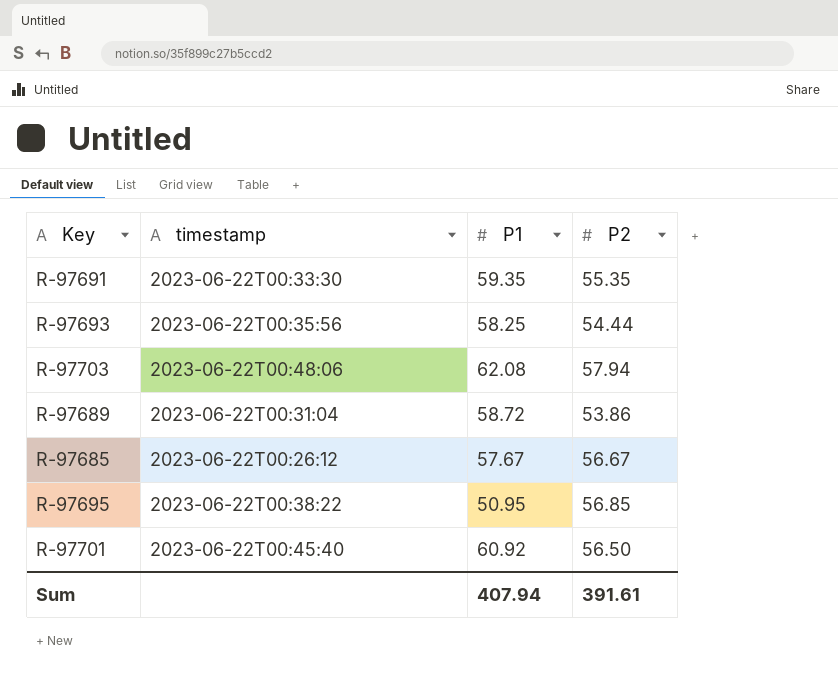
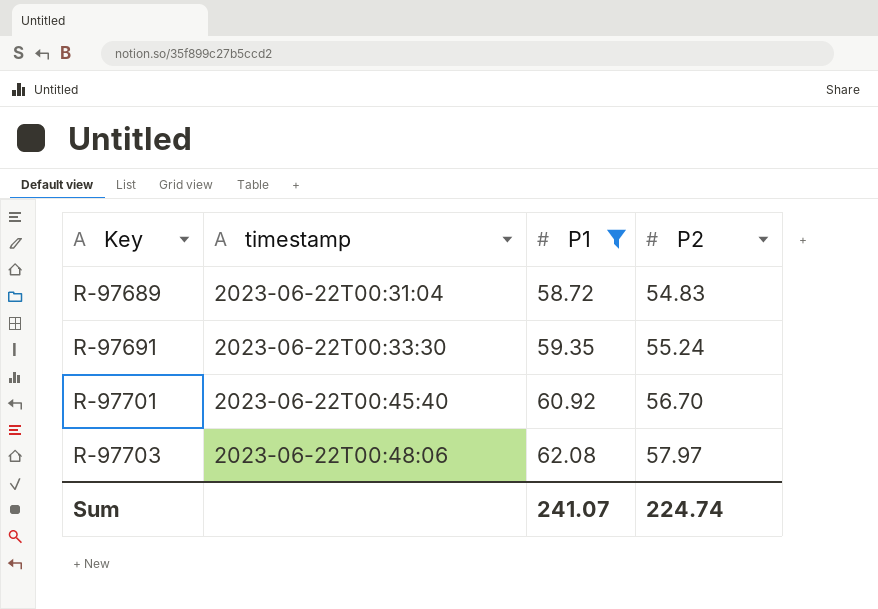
filter: none -> P1 >= 58.72
row order: none -> Key ascending
R-97689 | P2: 53.86 -> 54.83
R-97691 | P2: 55.35 -> 55.24
R-97701 | P2: 56.50 -> 56.70
R-97703 | P2: 57.94 -> 57.97
Sum | P1: 407.94 -> 241.07
Sum | P2: 391.61 -> 224.74

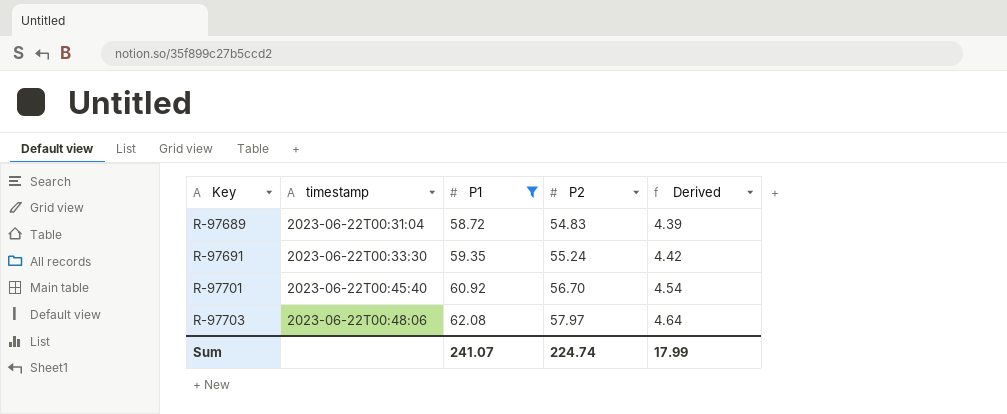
column Derived | formula: none -> [P2] * 0.08

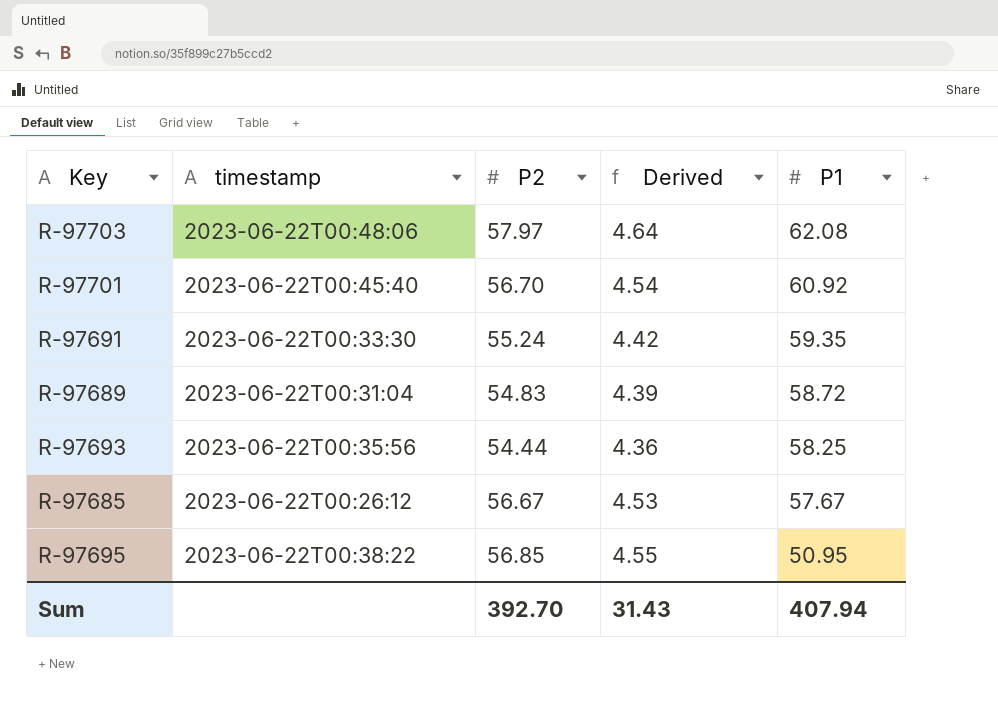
filter: P1 >= 58.72 -> none
row order: Key ascending -> P1 descending
column P1 | position: 3 -> 5
Sum | P2: 224.74 -> 392.70
Sum | Derived: 17.99 -> 31.43
Sum | P1: 241.07 -> 407.94

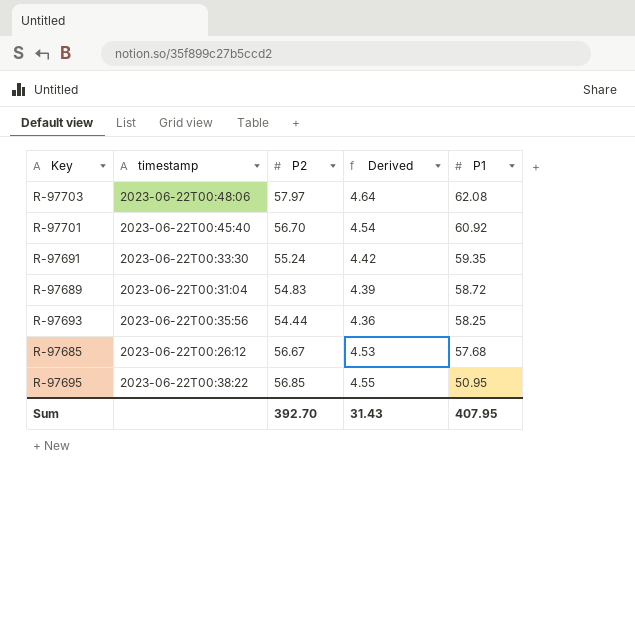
R-97685 | P1: 57.67 -> 57.68
Sum | P1: 407.94 -> 407.95

